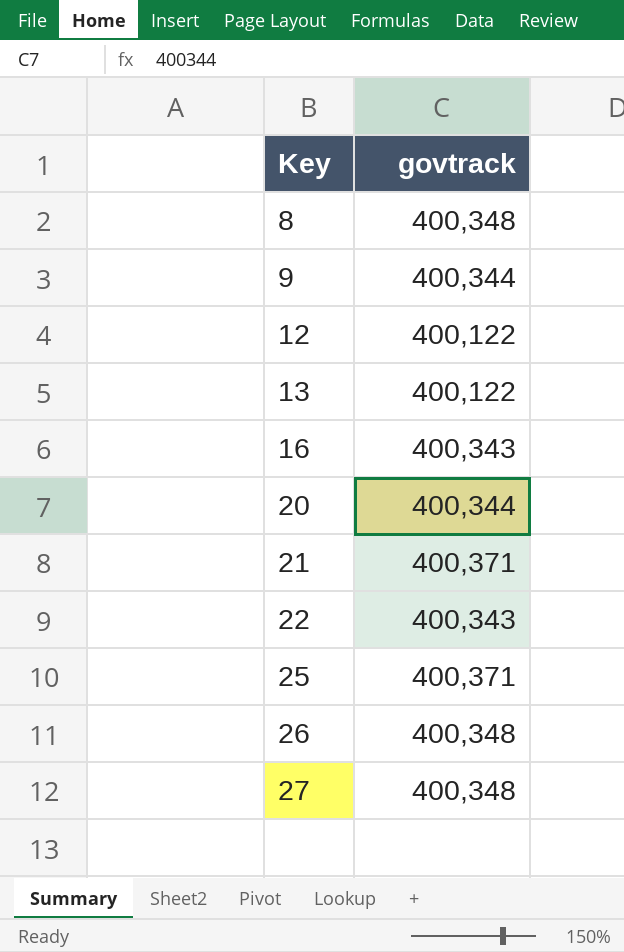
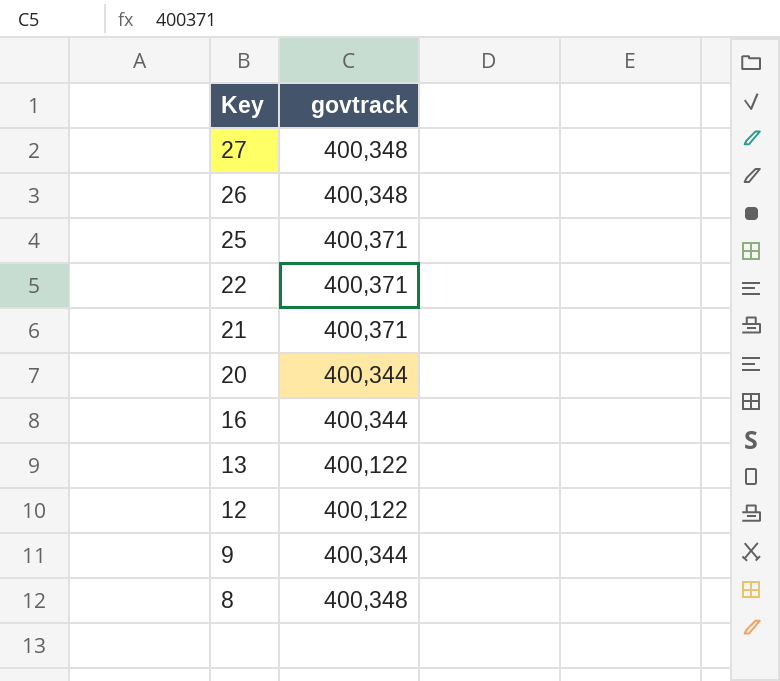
row order: Key ascending -> Key descending
22 | govtrack: 400,343 -> 400,371
16 | govtrack: 400,343 -> 400,344

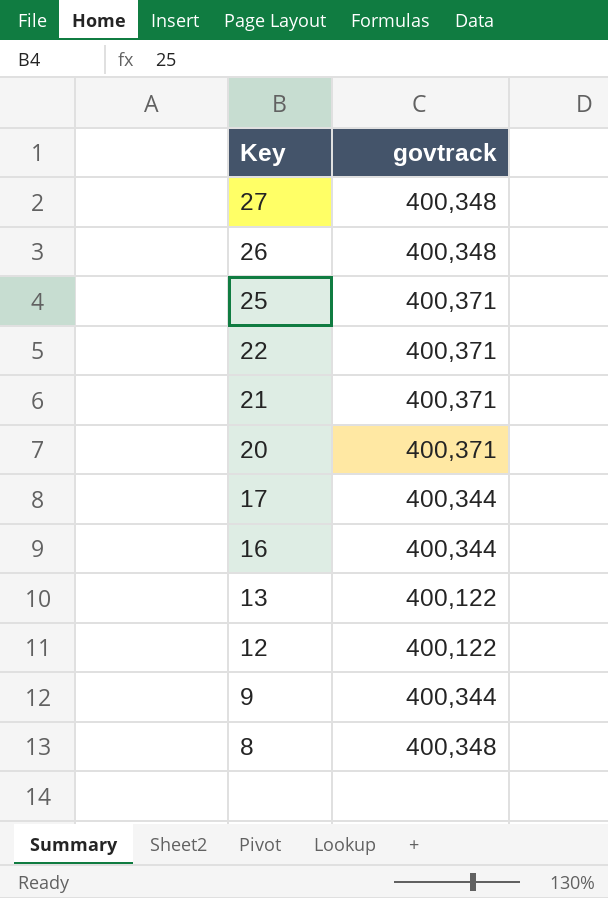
20 | govtrack: 400,344 -> 400,371
row 17: none -> 400,344

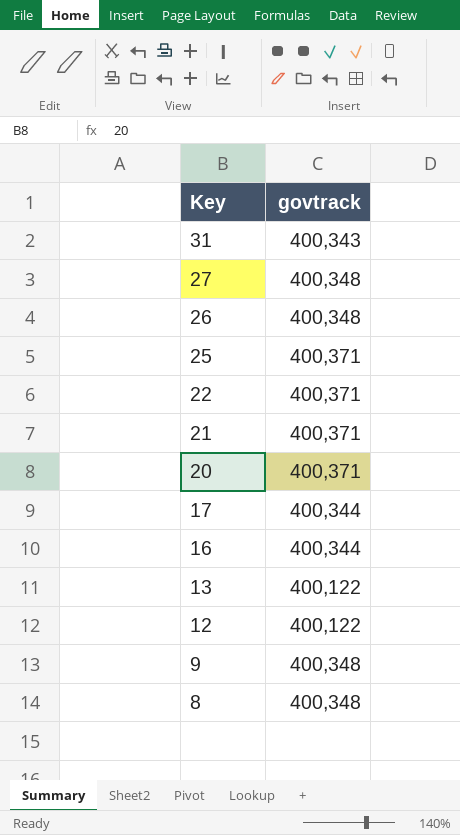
row 31: none -> 400,343
9 | govtrack: 400,344 -> 400,348

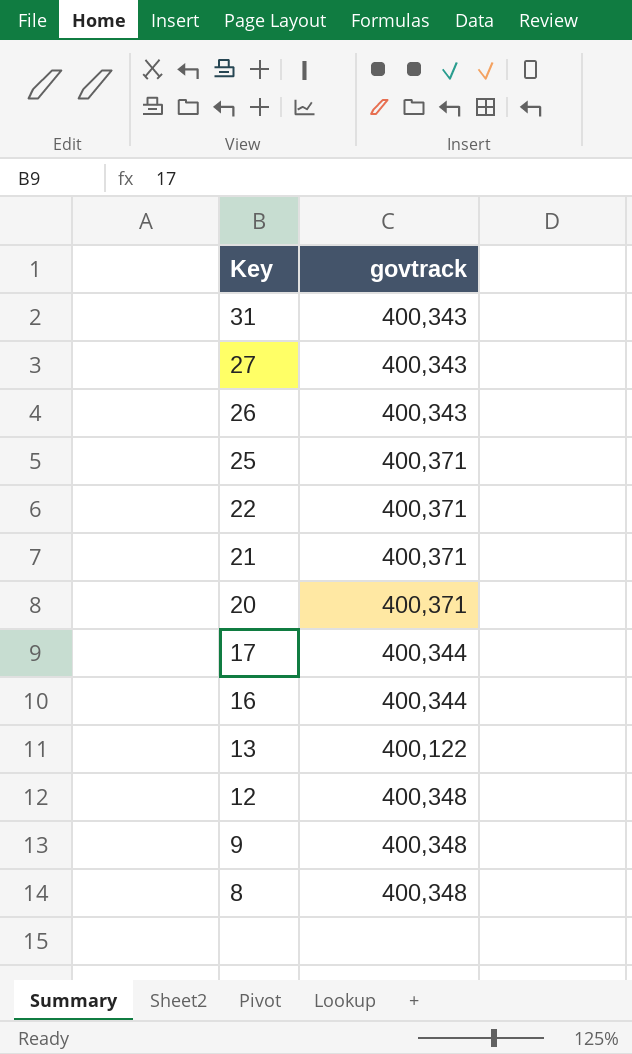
27 | govtrack: 400,348 -> 400,343
26 | govtrack: 400,348 -> 400,343
12 | govtrack: 400,122 -> 400,348

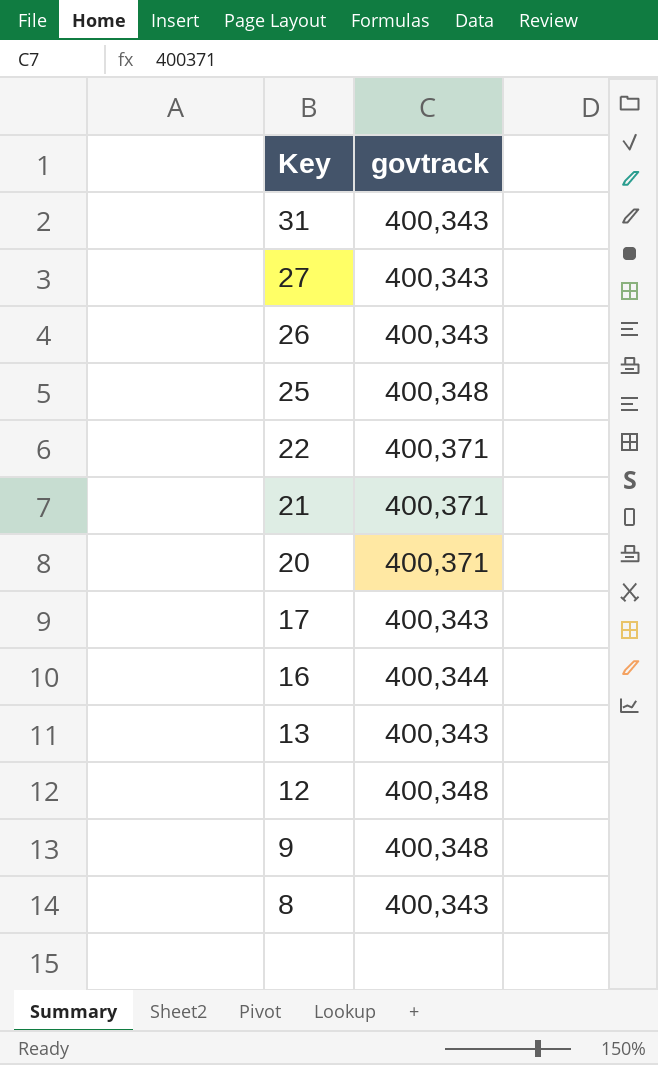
25 | govtrack: 400,371 -> 400,348
17 | govtrack: 400,344 -> 400,343
13 | govtrack: 400,122 -> 400,343
8 | govtrack: 400,348 -> 400,343

